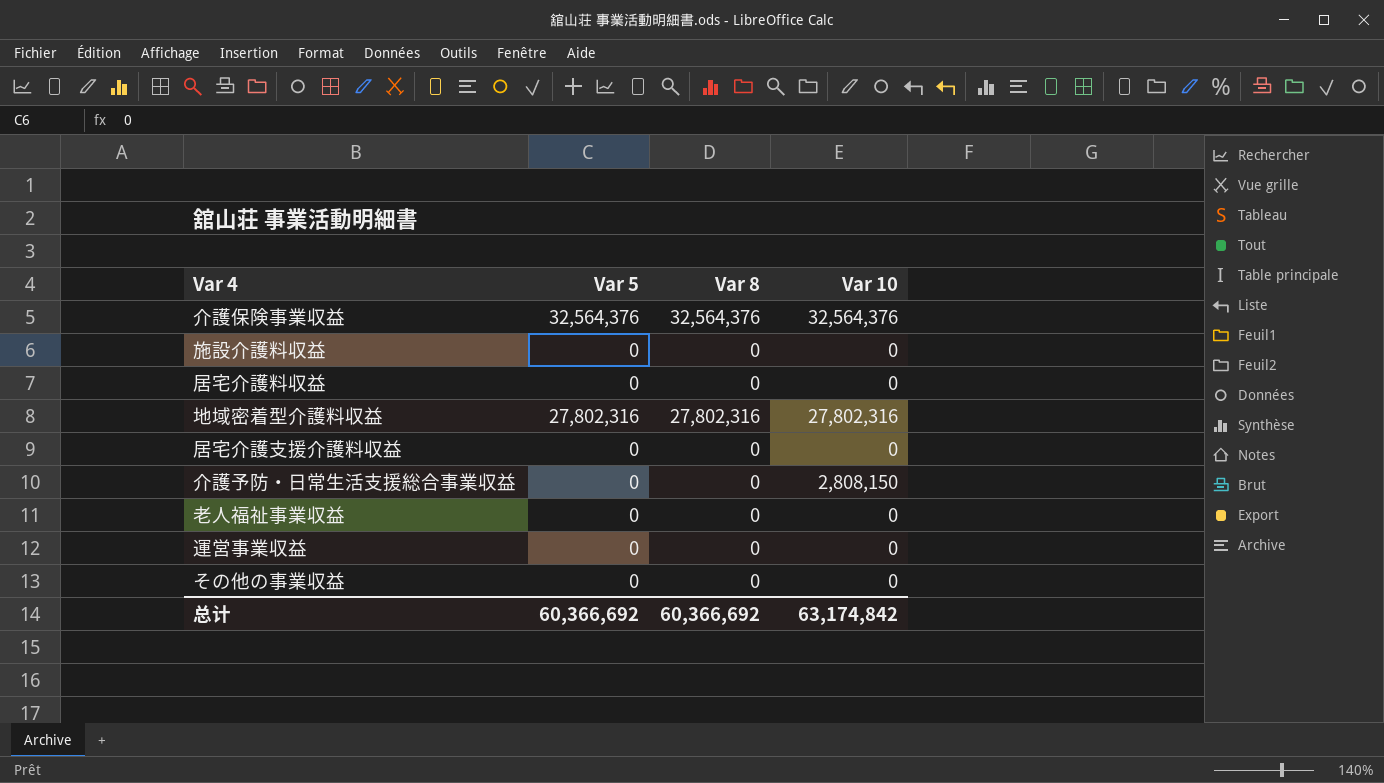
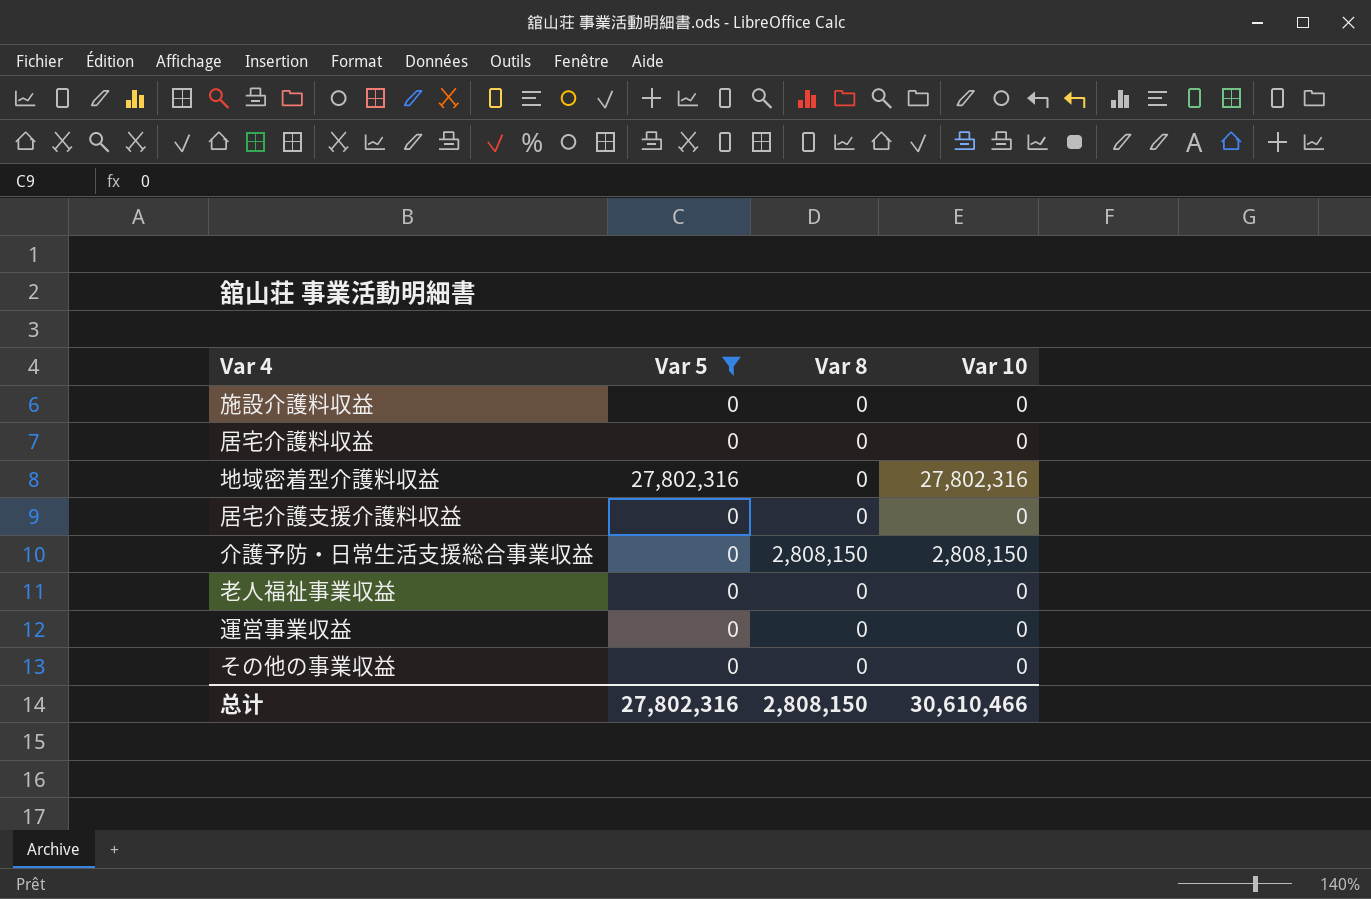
filter: none -> Var 5 != 32,564,376
地域密着型介護料収益 | Var 8: 27,802,316 -> 0
介護予防・日常生活支援総合事業収益 | Var 8: 0 -> 2,808,150
总计 | Var 5: 60,366,692 -> 27,802,316
总计 | Var 8: 60,366,692 -> 2,808,150
总计 | Var 10: 63,174,842 -> 30,610,466

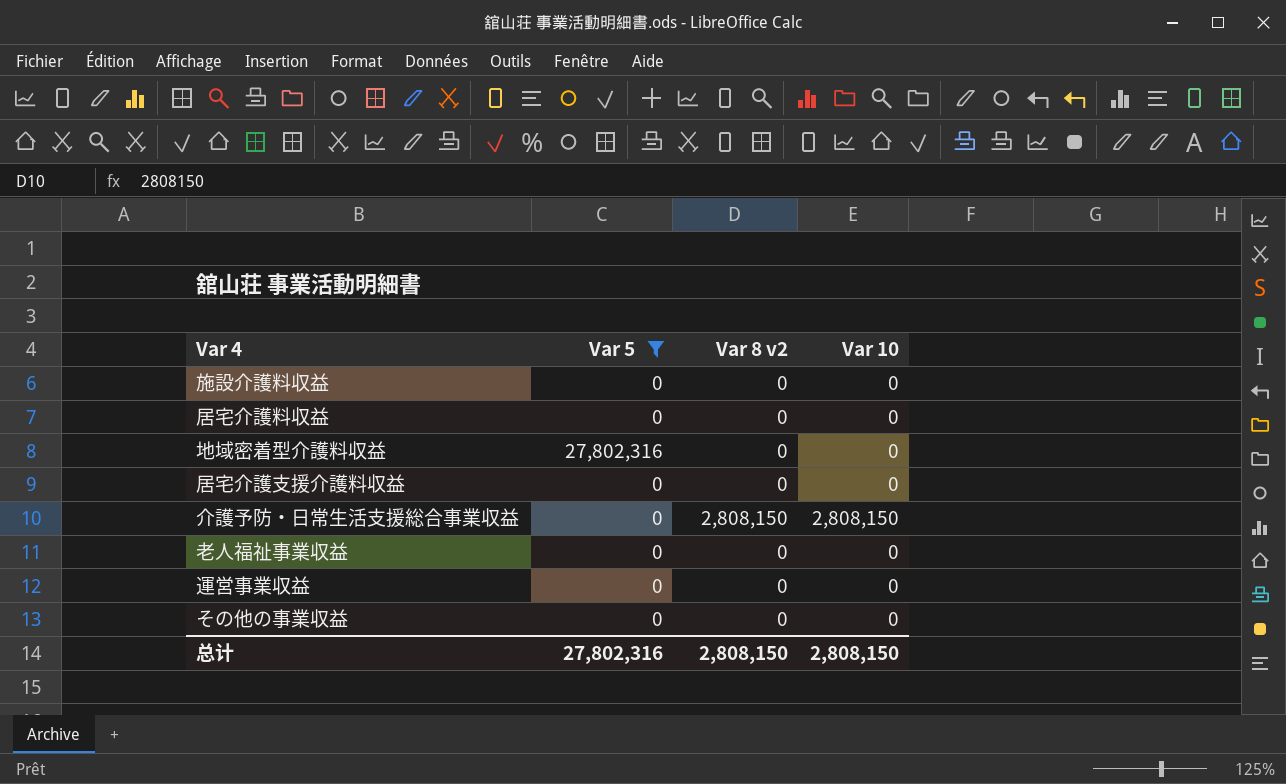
column name: Var 8 -> Var 8 v2
地域密着型介護料収益 | Var 10: 27,802,316 -> 0
总计 | Var 10: 30,610,466 -> 2,808,150

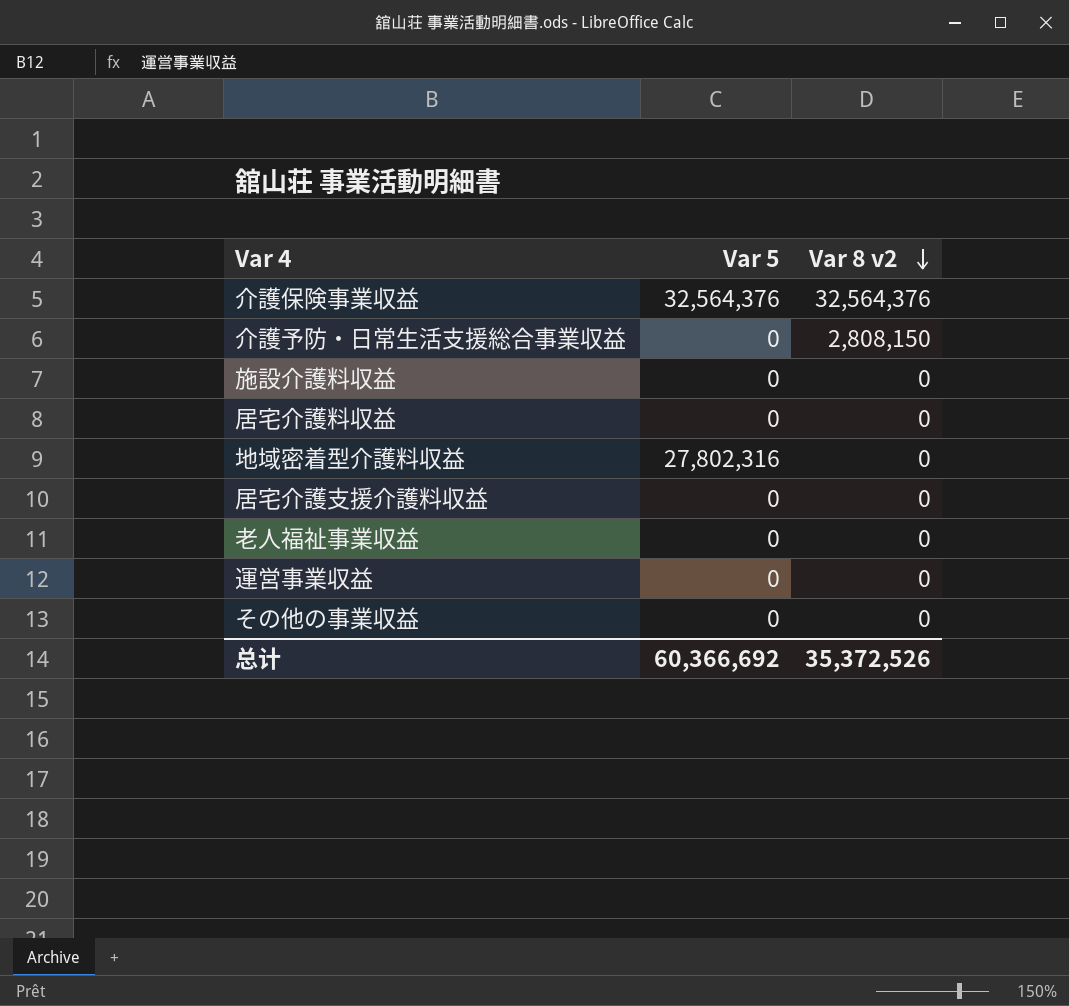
filter: Var 5 != 32,564,376 -> none
row order: none -> Var 8 v2 descending
column Var 10 | position: 4 -> none
总计 | Var 5: 27,802,316 -> 60,366,692
总计 | Var 8 v2: 2,808,150 -> 35,372,526

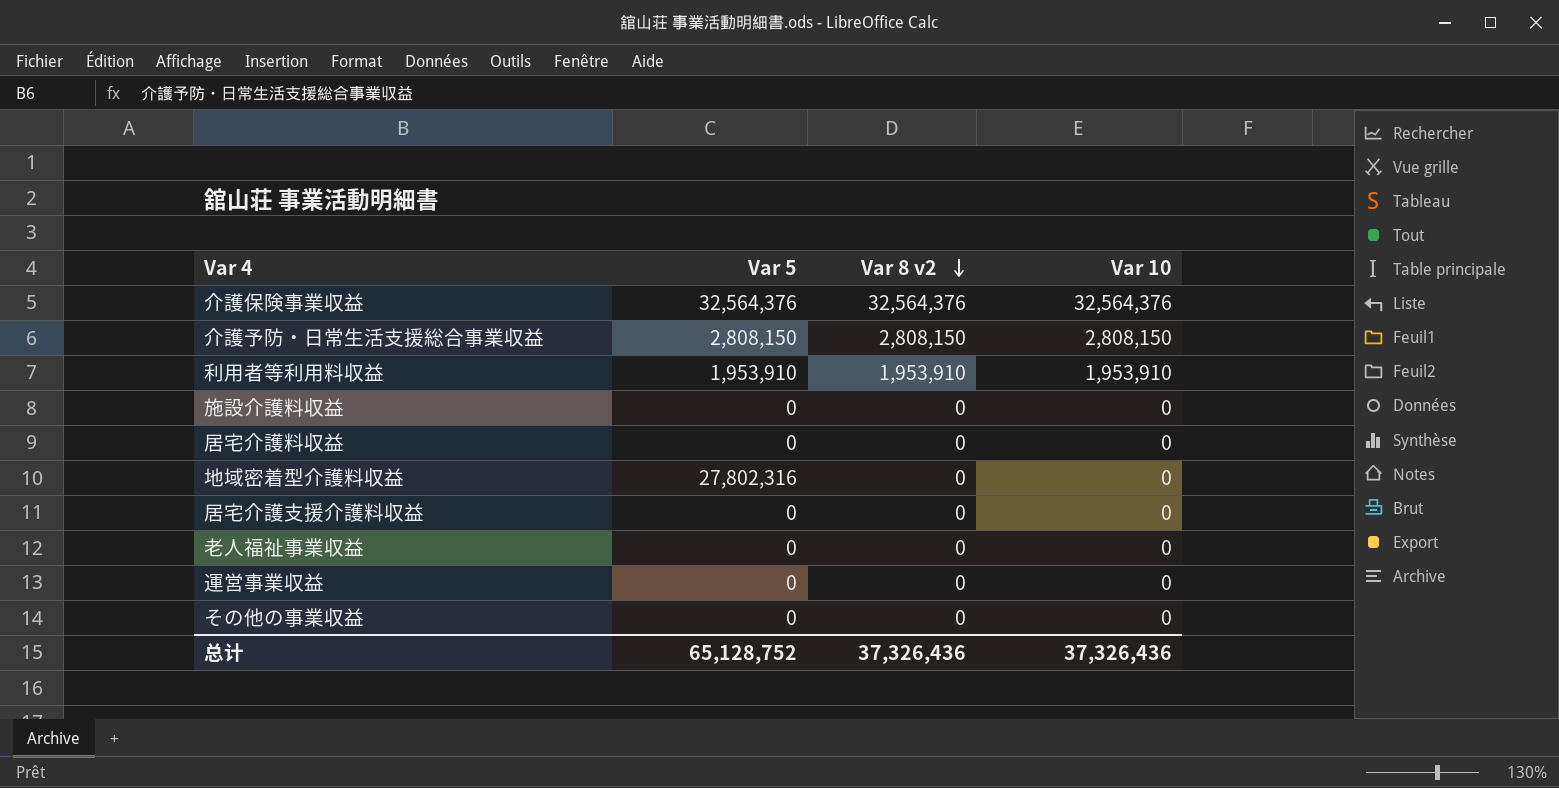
column Var 10 | position: none -> 4
介護予防・日常生活支援総合事業収益 | Var 5: 0 -> 2,808,150
row 利用者等利用料収益: none -> 1,953,910 | 1,953,910 | 1,953,910
总计 | Var 5: 60,366,692 -> 65,128,752
总计 | Var 8 v2: 35,372,526 -> 37,326,436

